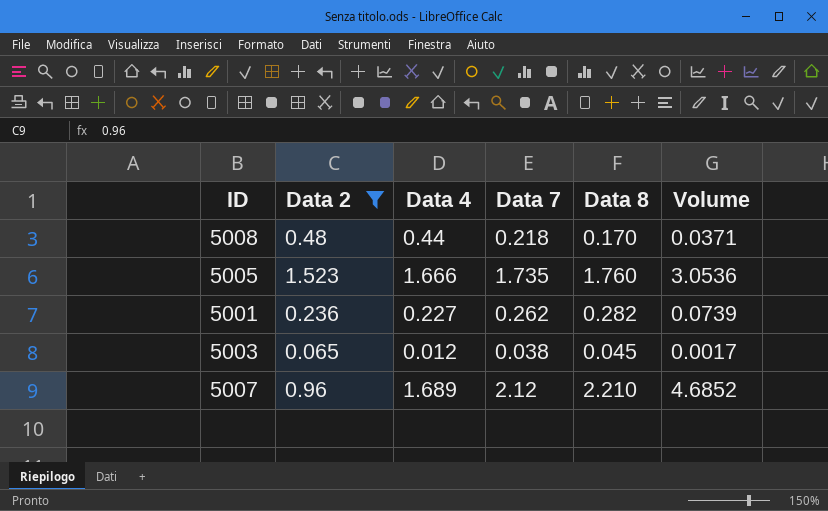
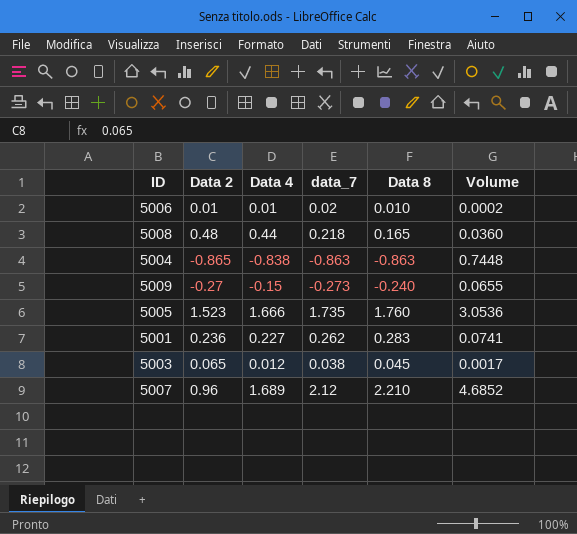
filter: Data 2 >= 0.065 -> none
column name: Data 7 -> data_7
5008 | Data 8: 0.170 -> 0.165
5008 | Volume: 0.0371 -> 0.0360
5001 | Data 8: 0.282 -> 0.283
5001 | Volume: 0.0739 -> 0.0741

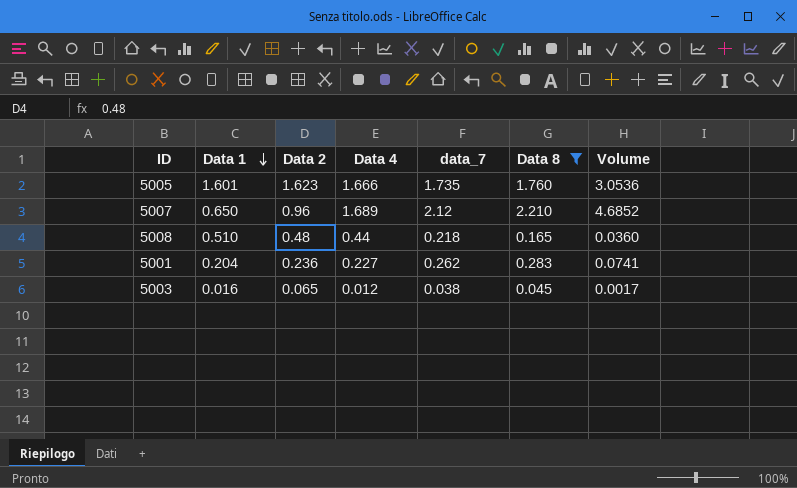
filter: none -> Data 8 >= 0.045
row order: none -> Data 1 descending
column Data 1 | position: none -> 2
5005 | Data 2: 1.523 -> 1.623

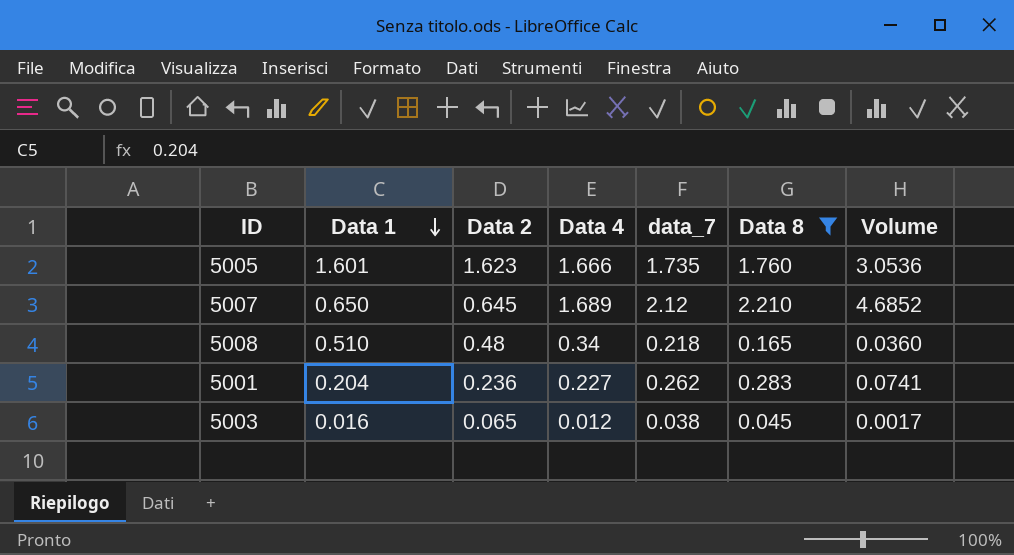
5007 | Data 2: 0.96 -> 0.645
5008 | Data 4: 0.44 -> 0.34

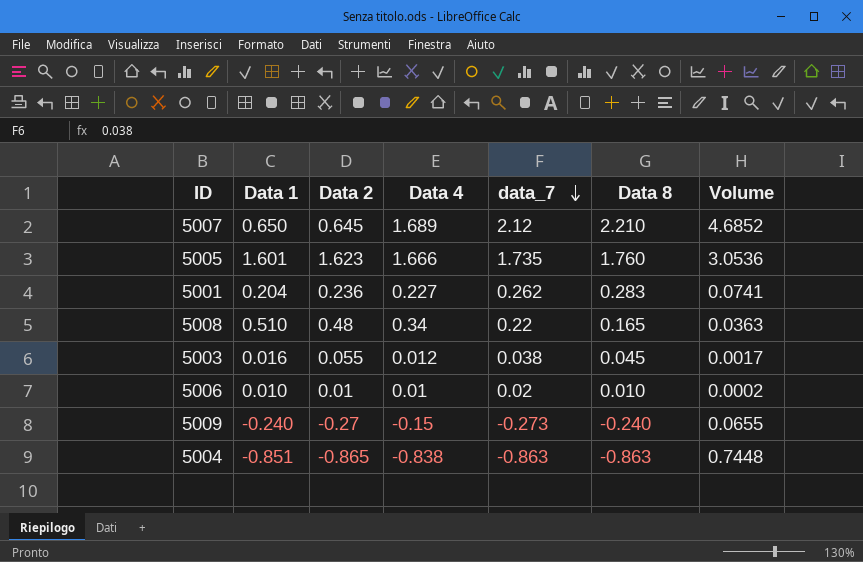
filter: Data 8 >= 0.045 -> none
row order: Data 1 descending -> data_7 descending
5008 | data_7: 0.218 -> 0.22
5008 | Volume: 0.0360 -> 0.0363
5003 | Data 2: 0.065 -> 0.055

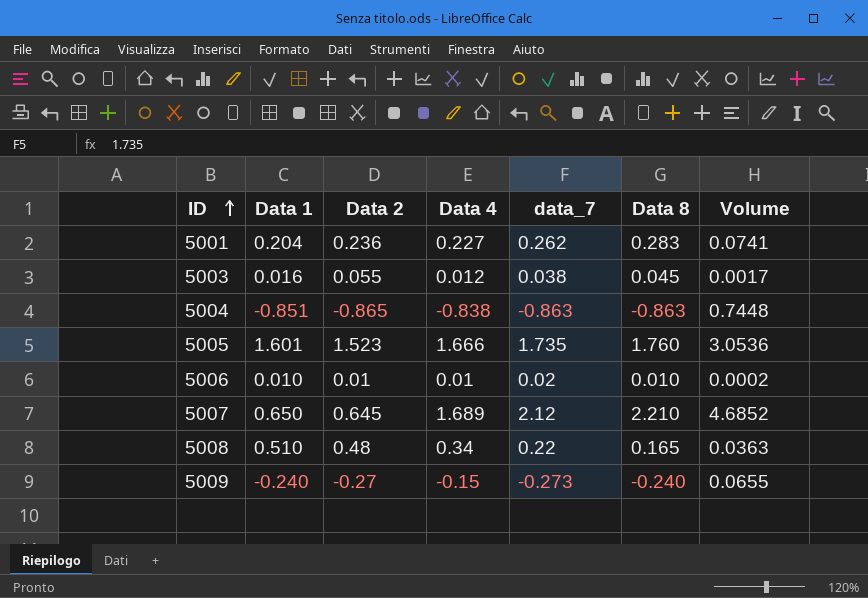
row order: data_7 descending -> ID ascending
5005 | Data 2: 1.623 -> 1.523

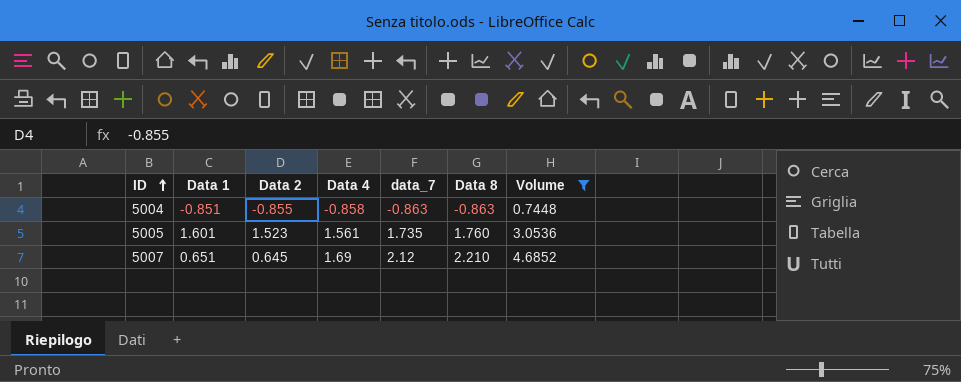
filter: none -> Volume >= 0.7448
5004 | Data 2: -0.865 -> -0.855
5004 | Data 4: -0.838 -> -0.858
5005 | Data 4: 1.666 -> 1.561
5007 | Data 1: 0.650 -> 0.651
5007 | Data 4: 1.689 -> 1.69

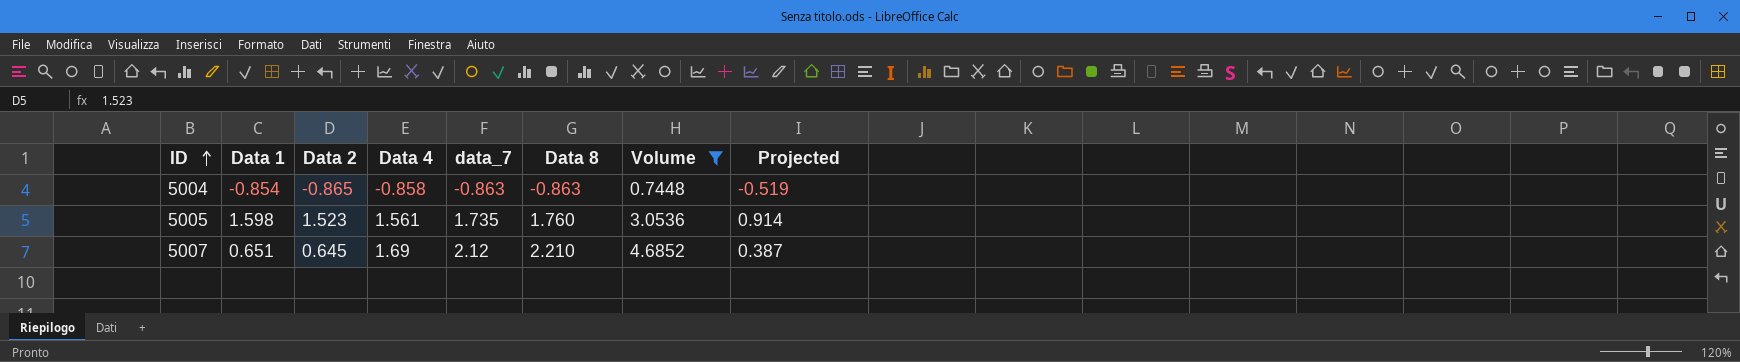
column Projected | formula: none -> [Data 2] * 0.6
5004 | Data 1: -0.851 -> -0.854
5004 | Data 2: -0.855 -> -0.865
5005 | Data 1: 1.601 -> 1.598

